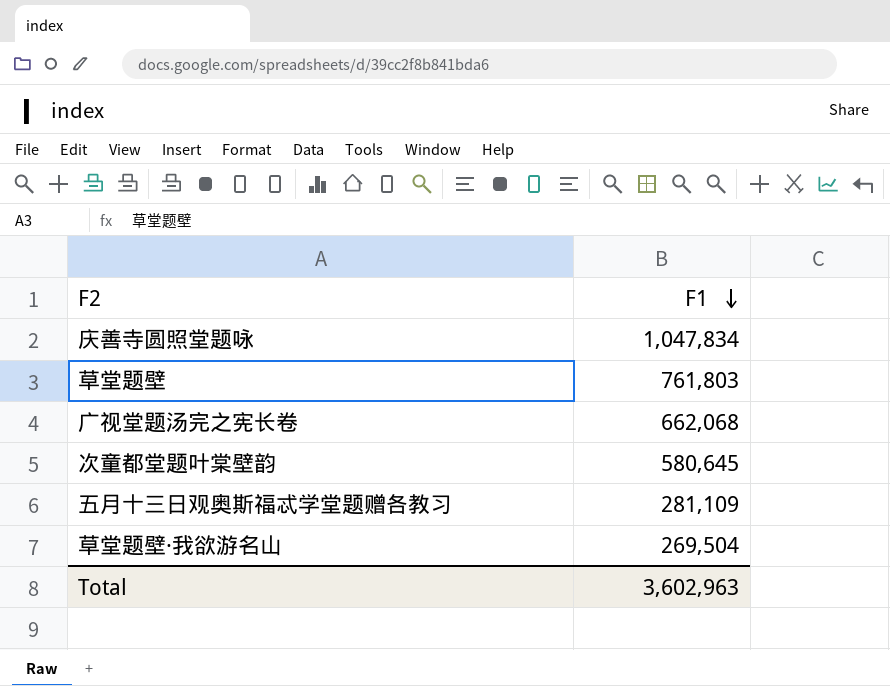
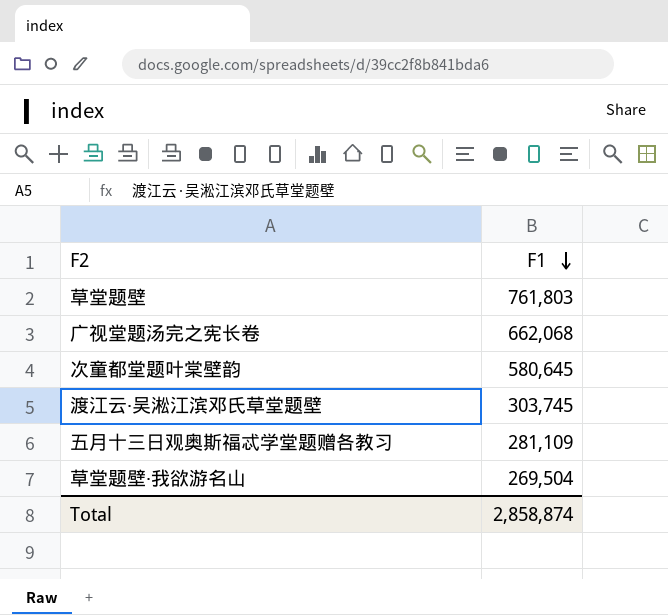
row 庆善寺圆照堂题咏: 1,047,834 -> none
row 渡江云·吴淞江滨邓氏草堂题壁: none -> 303,745
Total | F1: 3,602,963 -> 2,858,874

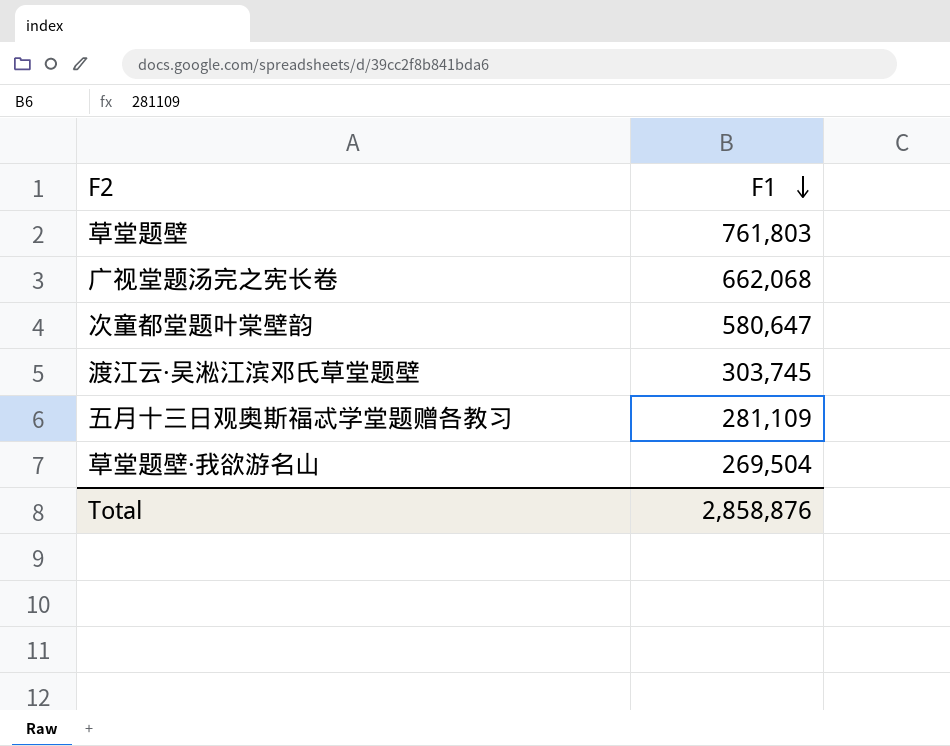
次童都堂题叶棠壁韵 | F1: 580,645 -> 580,647
Total | F1: 2,858,874 -> 2,858,876

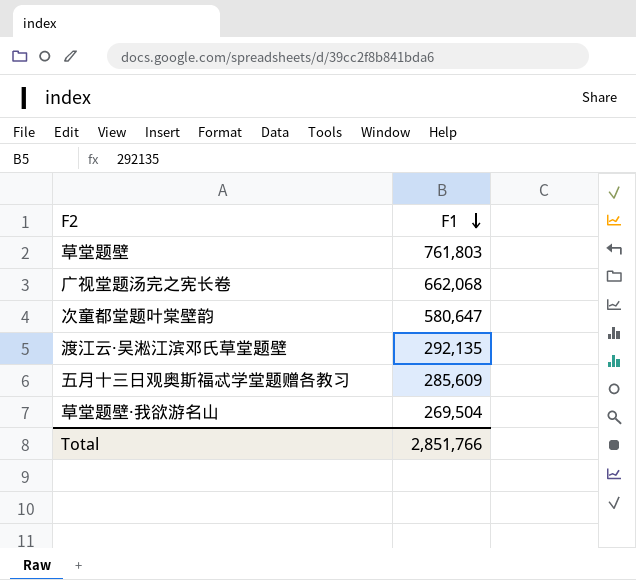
渡江云·吴淞江滨邓氏草堂题壁 | F1: 303,745 -> 292,135
五月十三日观奥斯福忒学堂题赠各教习 | F1: 281,109 -> 285,609
Total | F1: 2,858,876 -> 2,851,766

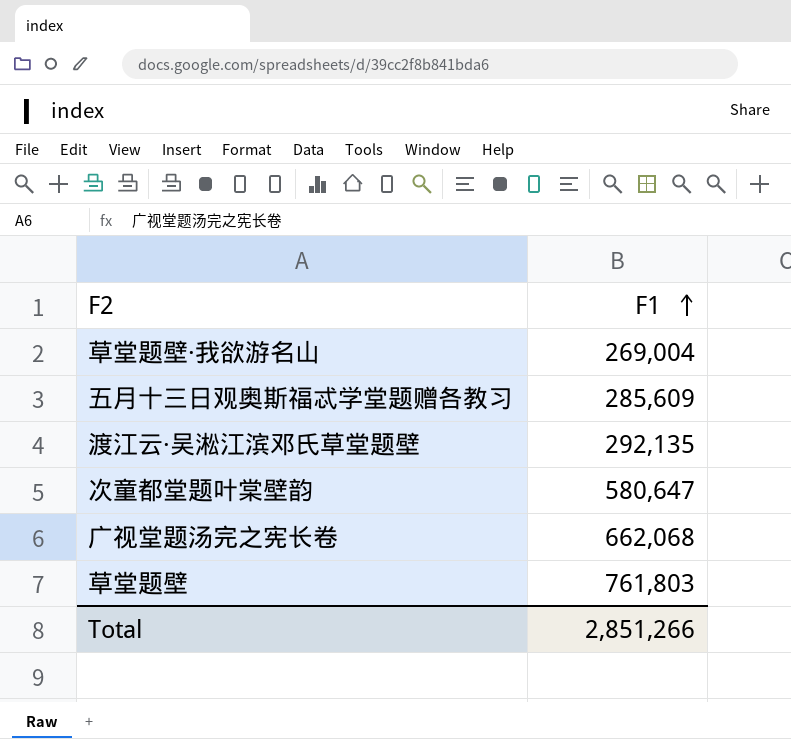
row order: F1 descending -> F1 ascending
草堂题壁·我欲游名山 | F1: 269,504 -> 269,004
Total | F1: 2,851,766 -> 2,851,266

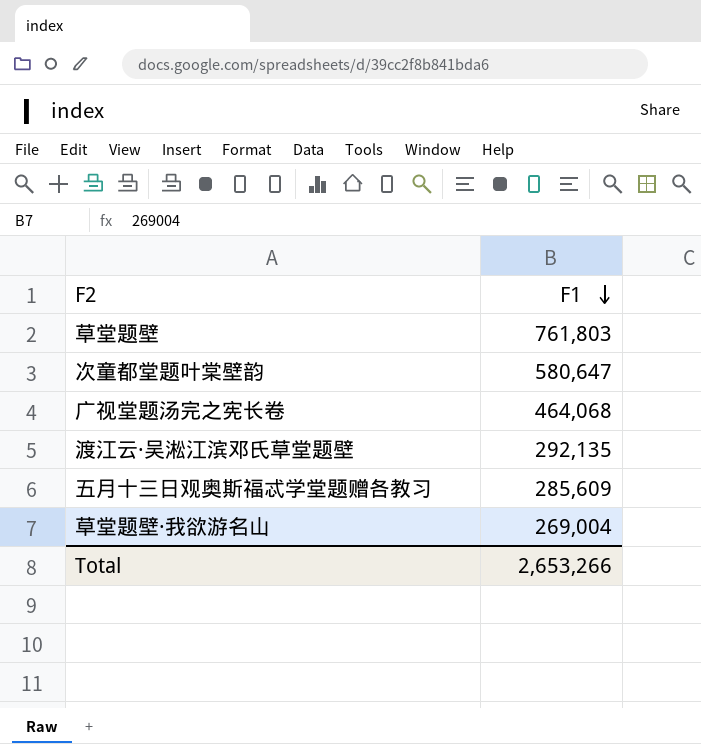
row order: F1 ascending -> F1 descending
广视堂题汤完之宪长卷 | F1: 662,068 -> 464,068
Total | F1: 2,851,266 -> 2,653,266

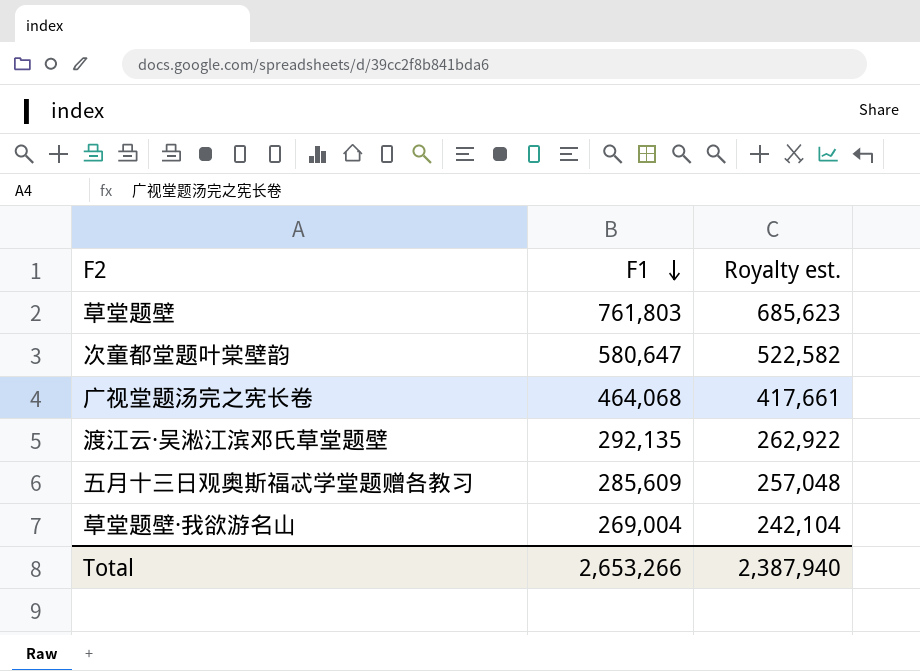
column Royalty est. | formula: none -> [F1] * 0.9

